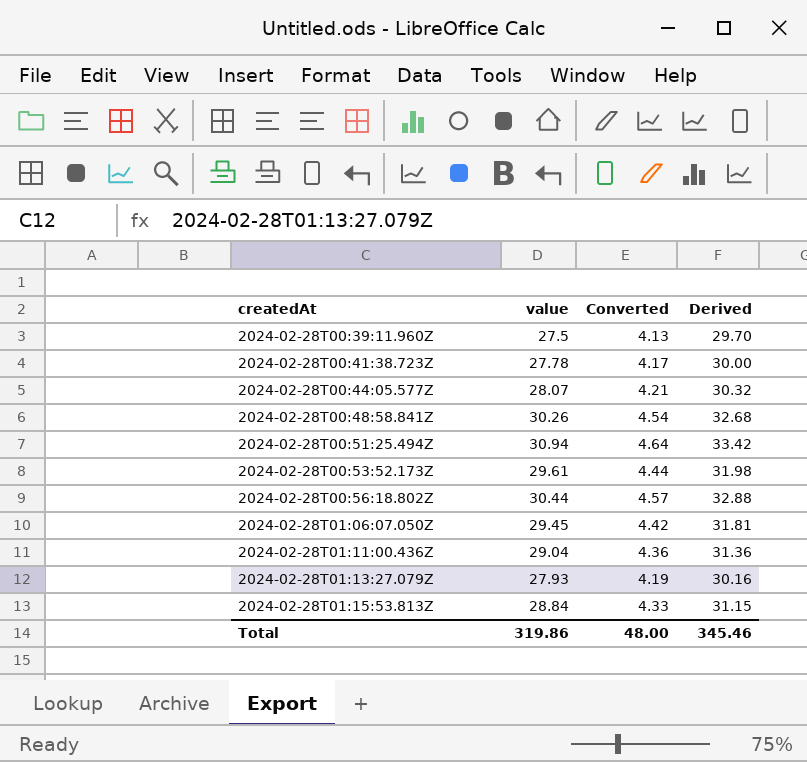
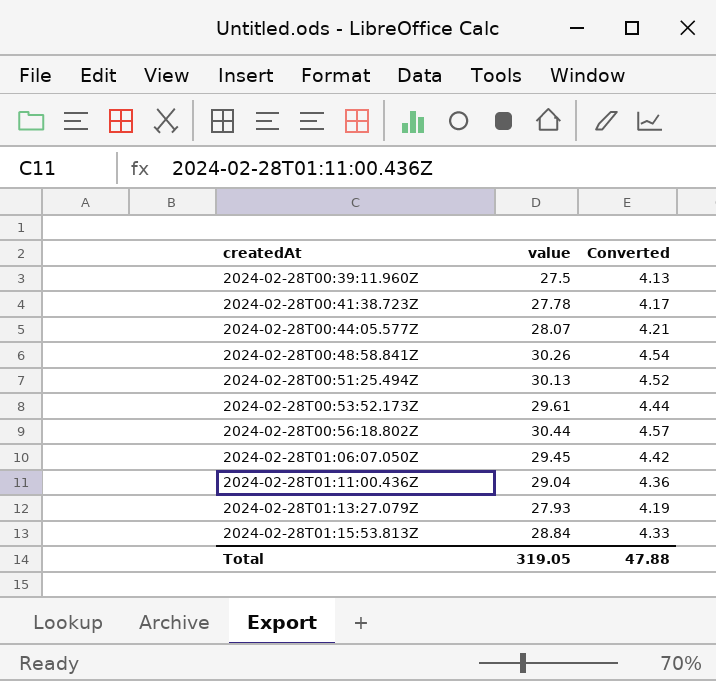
column Derived | formula: [value] * 1.08 -> none
2024-02-28T00:51:25.494Z | value: 30.94 -> 30.13
2024-02-28T00:51:25.494Z | Converted: 4.64 -> 4.52
Total | value: 319.86 -> 319.05
Total | Converted: 48.00 -> 47.88

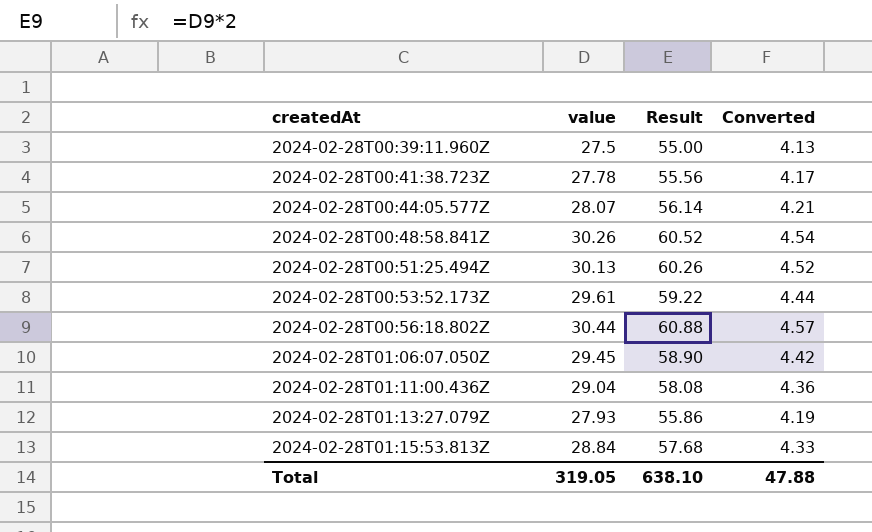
column Result | formula: none -> [value] * 2

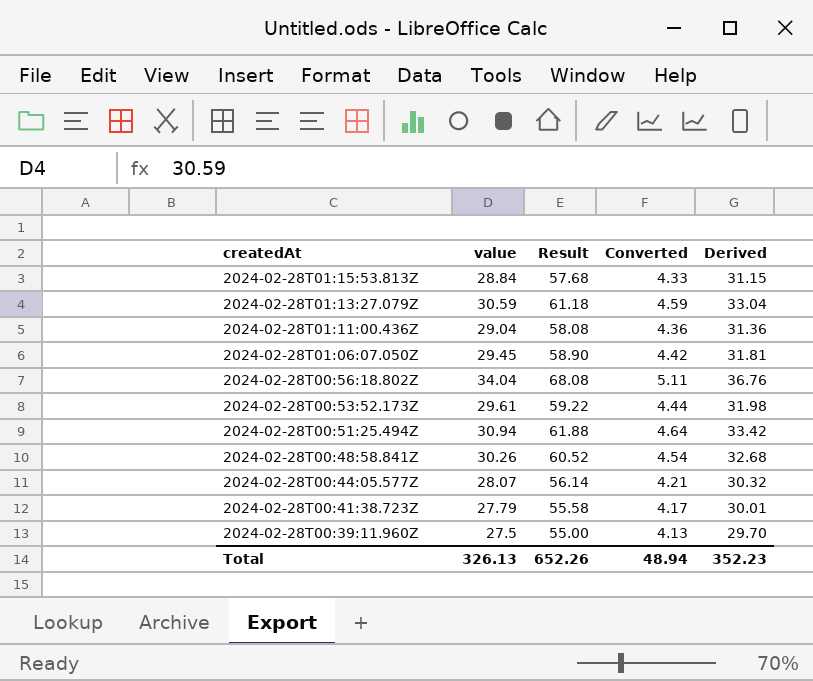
row order: createdAt ascending -> createdAt descending
column Derived | formula: none -> [value] * 1.08
2024-02-28T01:13:27.079Z | value: 27.93 -> 30.59
2024-02-28T01:13:27.079Z | Result: 55.86 -> 61.18
2024-02-28T01:13:27.079Z | Converted: 4.19 -> 4.59
2024-02-28T00:56:18.802Z | value: 30.44 -> 34.04
2024-02-28T00:56:18.802Z | Result: 60.88 -> 68.08
2024-02-28T00:56:18.802Z | Converted: 4.57 -> 5.11
2024-02-28T00:51:25.494Z | value: 30.13 -> 30.94
2024-02-28T00:51:25.494Z | Result: 60.26 -> 61.88
2024-02-28T00:51:25.494Z | Converted: 4.52 -> 4.64
2024-02-28T00:41:38.723Z | value: 27.78 -> 27.79
2024-02-28T00:41:38.723Z | Result: 55.56 -> 55.58
Total | value: 319.05 -> 326.13
Total | Result: 638.10 -> 652.26
Total | Converted: 47.88 -> 48.94

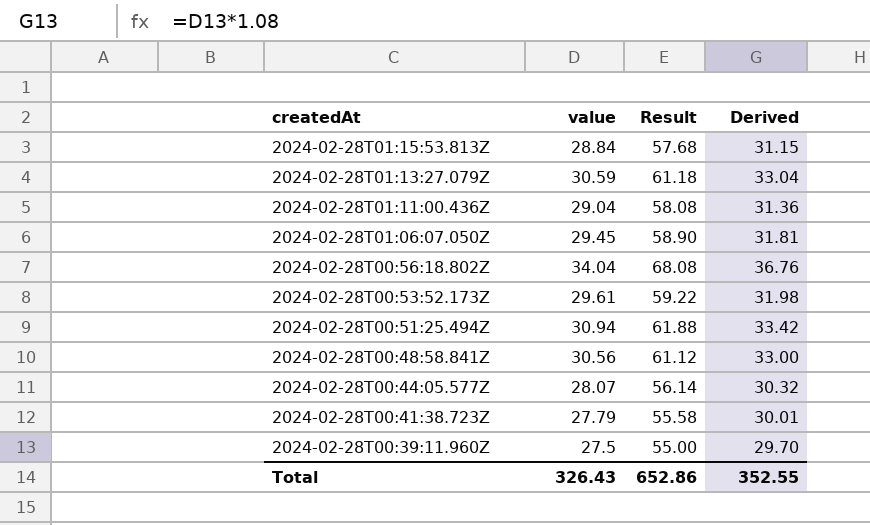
column Converted | formula: [value] * 0.15 -> none
2024-02-28T00:48:58.841Z | value: 30.26 -> 30.56
2024-02-28T00:48:58.841Z | Result: 60.52 -> 61.12
2024-02-28T00:48:58.841Z | Derived: 32.68 -> 33.00
Total | value: 326.13 -> 326.43
Total | Result: 652.26 -> 652.86
Total | Derived: 352.23 -> 352.55

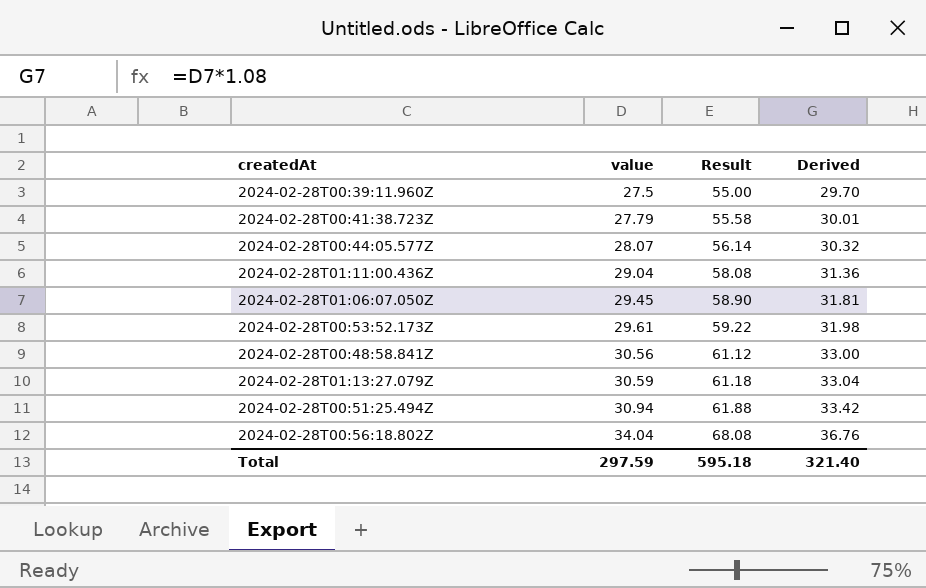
row order: createdAt descending -> value ascending
row 2024-02-28T01:15:53.813Z: 28.84 | 57.68 | 31.15 -> none
Total | value: 326.43 -> 297.59
Total | Result: 652.86 -> 595.18
Total | Derived: 352.55 -> 321.40

